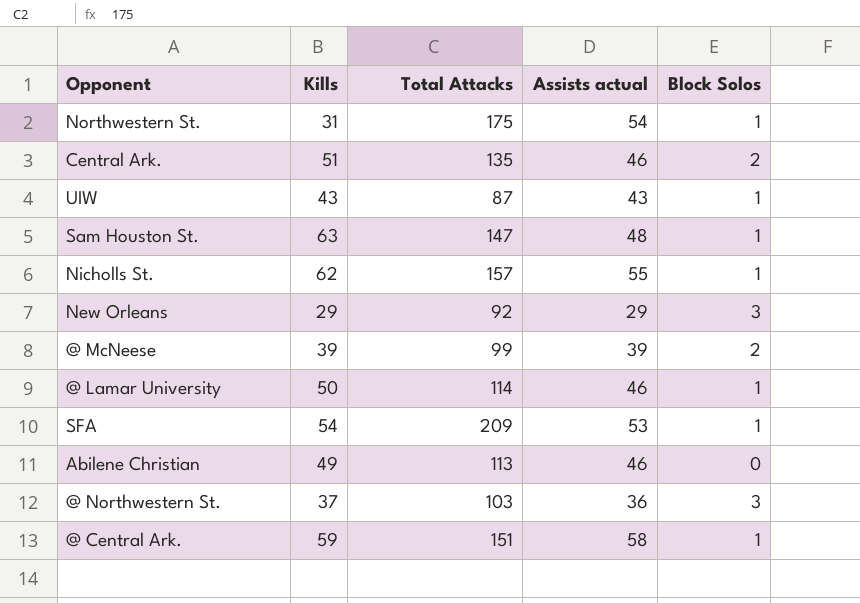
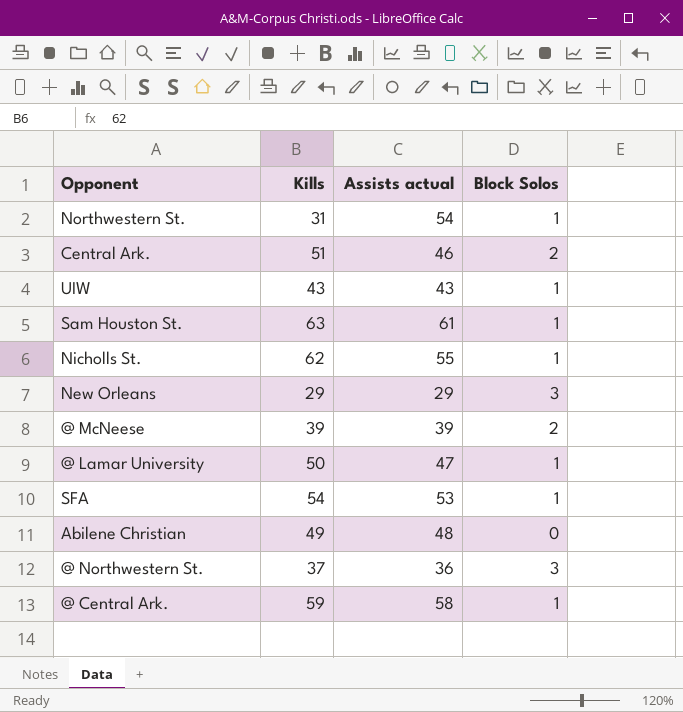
column Total Attacks | position: 3 -> none
Sam Houston St. | Assists actual: 48 -> 61
@ Lamar University | Assists actual: 46 -> 47
Abilene Christian | Assists actual: 46 -> 48

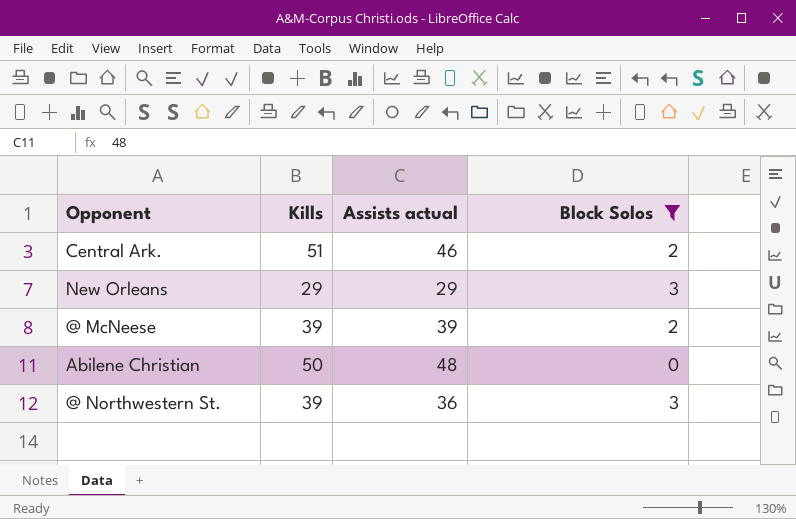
filter: none -> Block Solos != 1
Abilene Christian | Kills: 49 -> 50
@ Northwestern St. | Kills: 37 -> 39

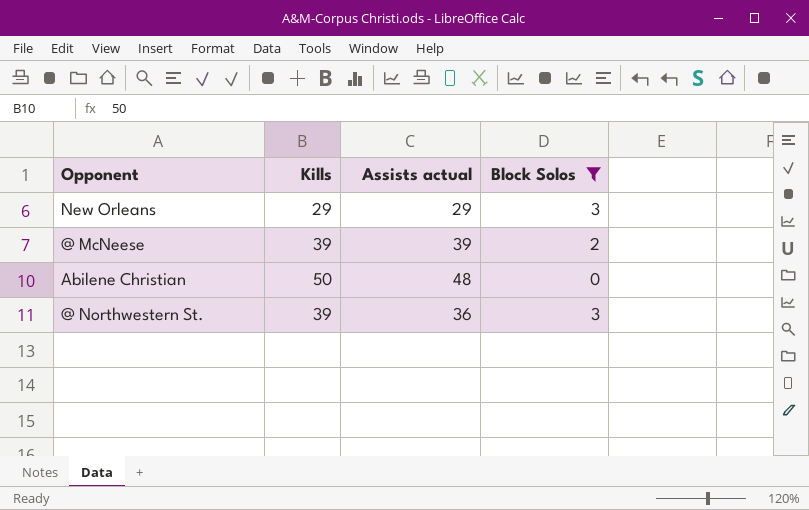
row Central Ark.: 51 | 46 | 2 -> none

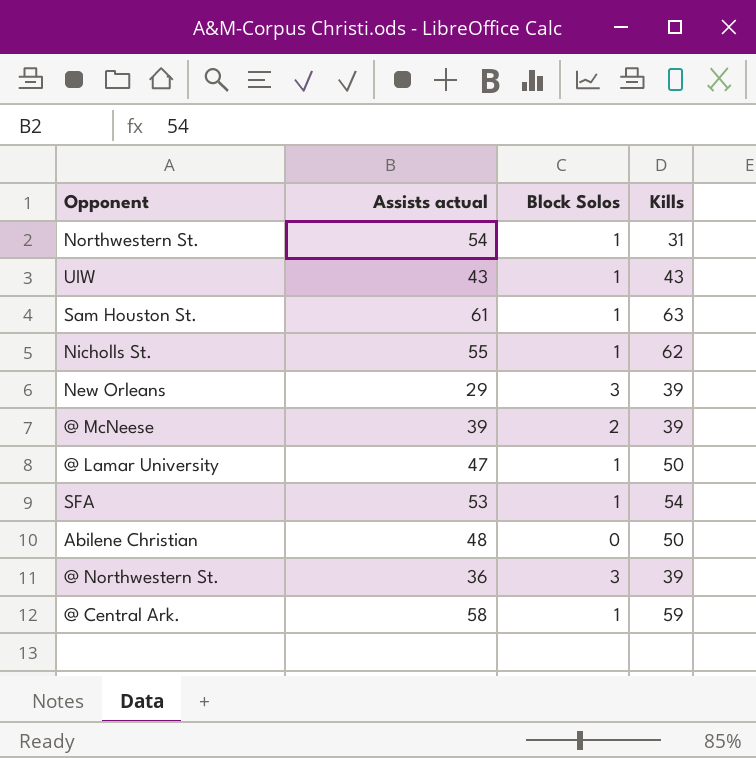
filter: Block Solos != 1 -> none
column Kills | position: 2 -> 4
New Orleans | Kills: 29 -> 39

